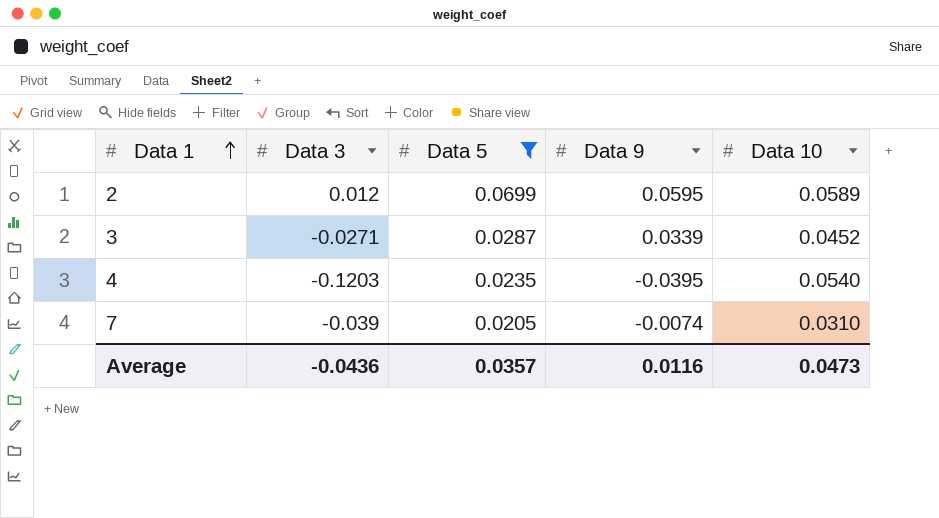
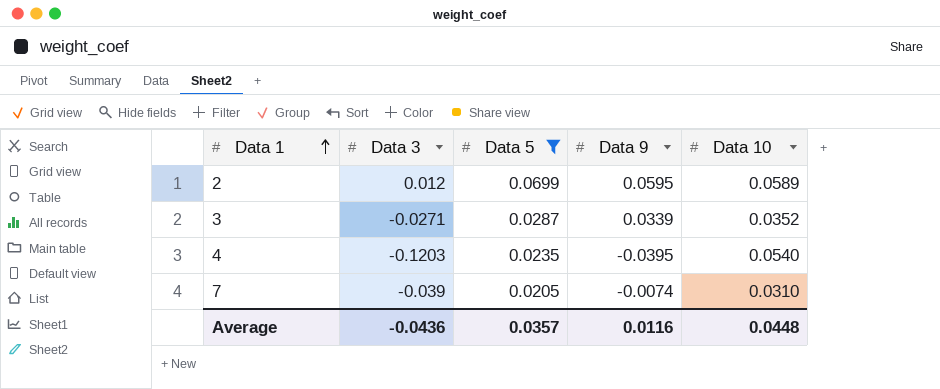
3 | Data 10: 0.0452 -> 0.0352
Average | Data 10: 0.0473 -> 0.0448

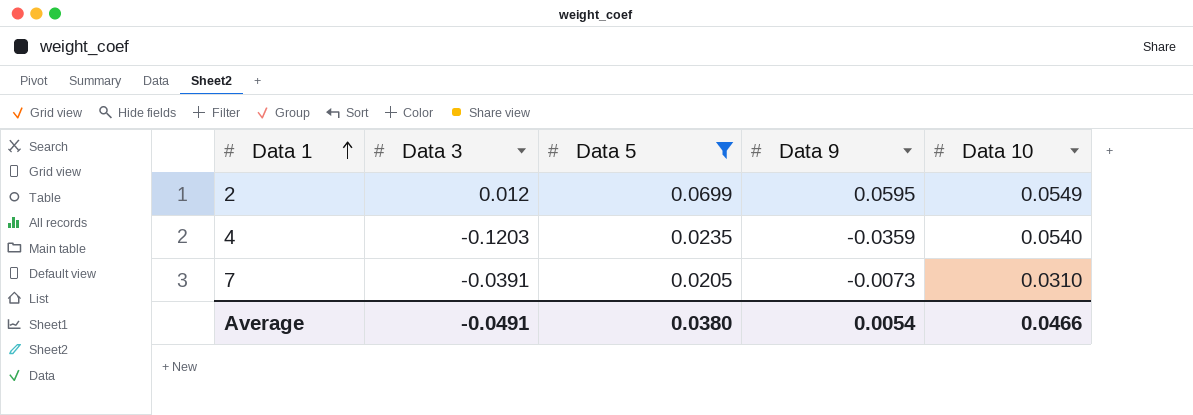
row 3: -0.0271 | 0.0287 | 0.0339 | 0.0352 -> none
2 | Data 10: 0.0589 -> 0.0549
4 | Data 9: -0.0395 -> -0.0359
7 | Data 3: -0.039 -> -0.0391
7 | Data 9: -0.0074 -> -0.0073
Average | Data 3: -0.0436 -> -0.0491
Average | Data 5: 0.0357 -> 0.0380
Average | Data 9: 0.0116 -> 0.0054
Average | Data 10: 0.0448 -> 0.0466

